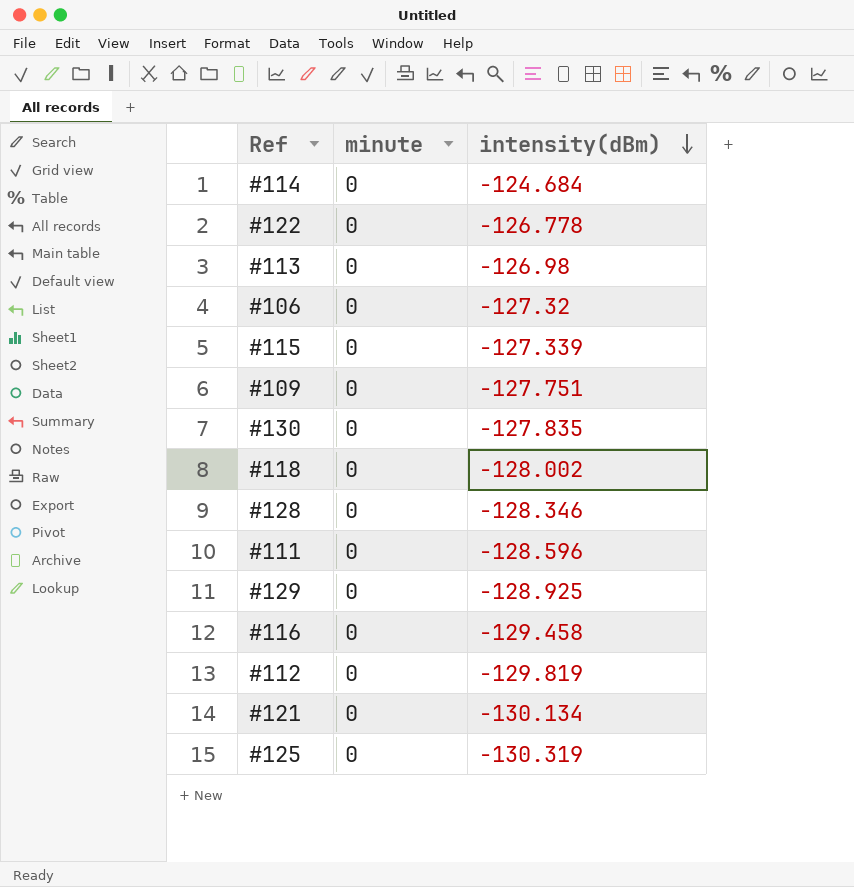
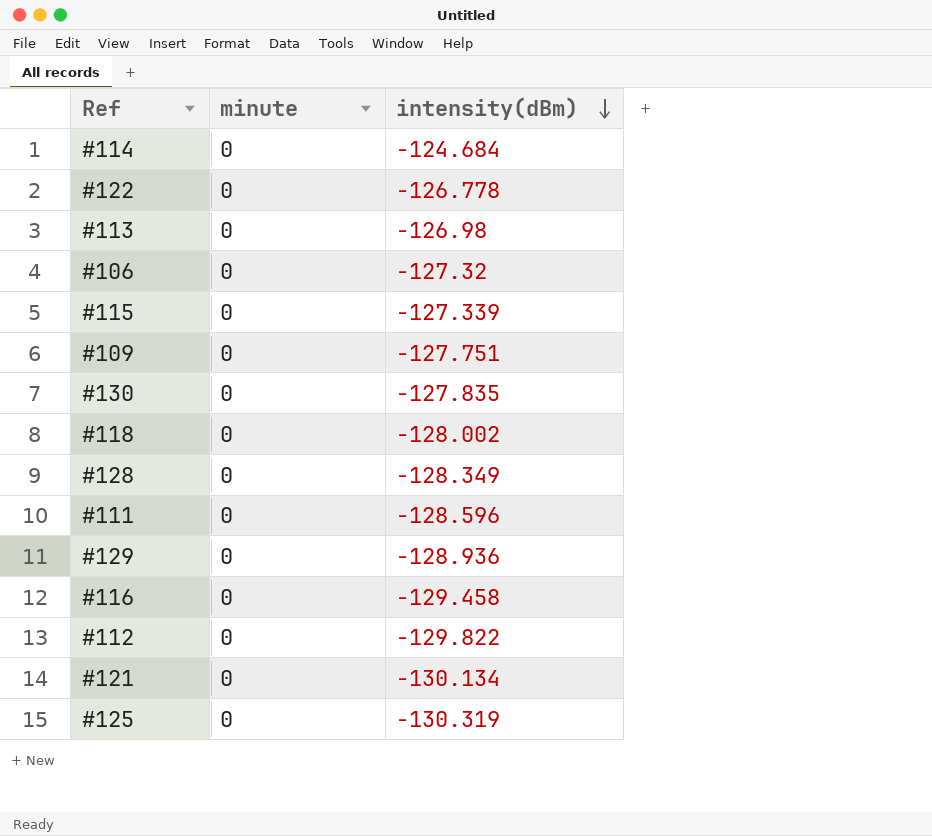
#128 | intensity(dBm): -128.346 -> -128.349
#129 | intensity(dBm): -128.925 -> -128.936
#112 | intensity(dBm): -129.819 -> -129.822

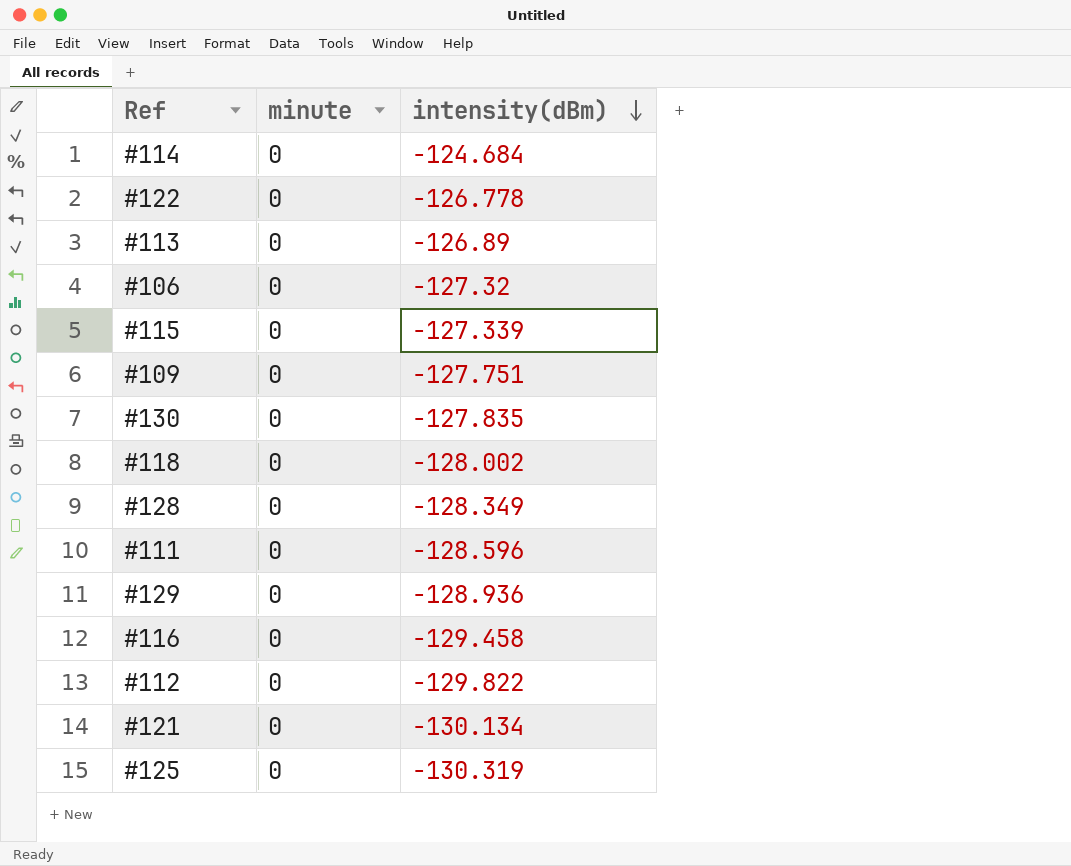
#113 | intensity(dBm): -126.98 -> -126.89

